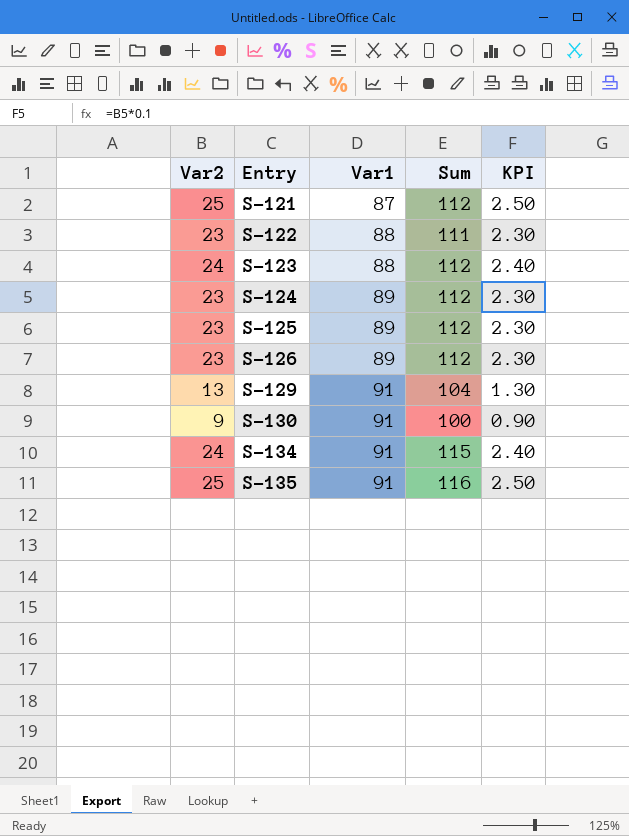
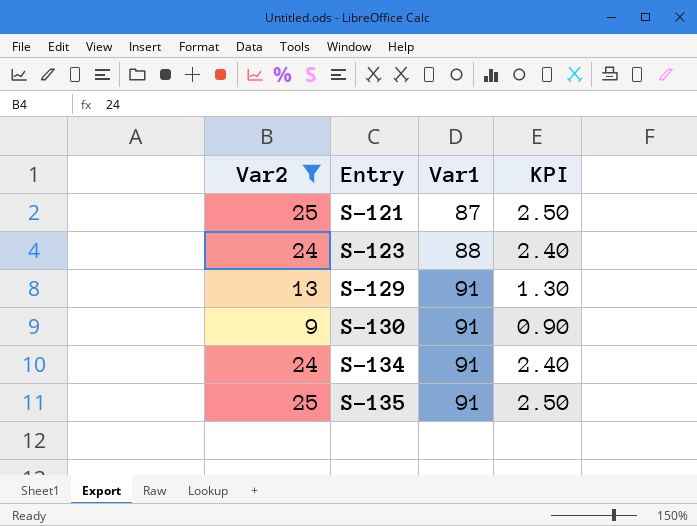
filter: none -> Var2 != 23
column Sum | formula: [Var2] + [Var1] -> none

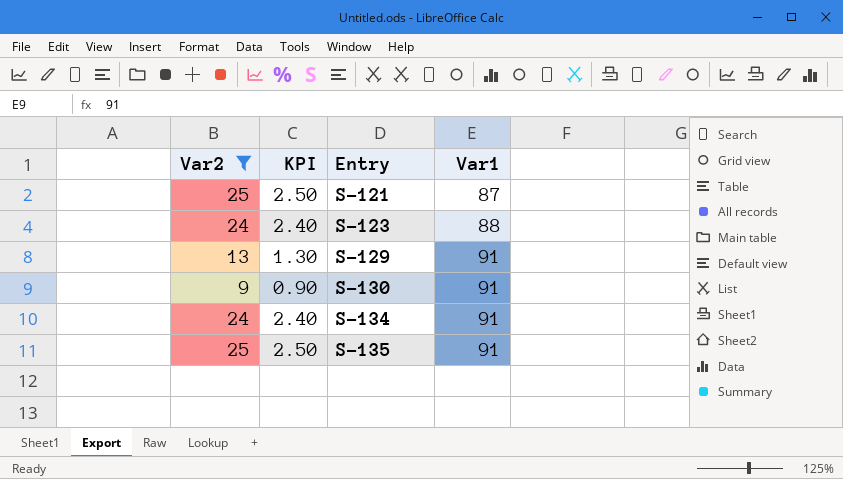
column KPI | position: 4 -> 2

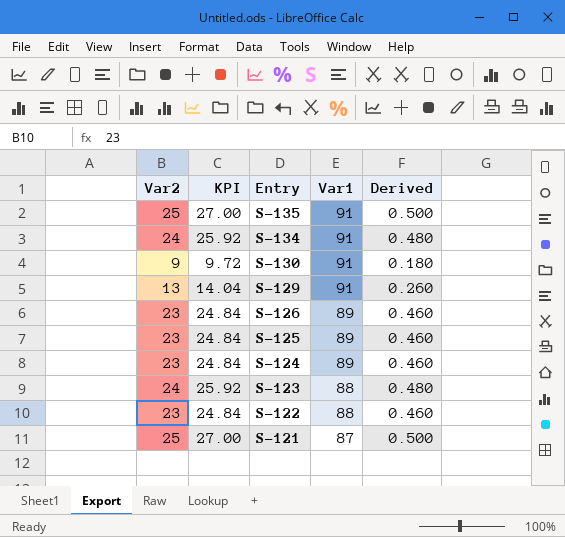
filter: Var2 != 23 -> none
row order: Entry ascending -> Entry descending
column KPI | formula: [Var2] * 0.1 -> [Var2] * 1.08
column Derived | formula: none -> [Var2] * 0.02

